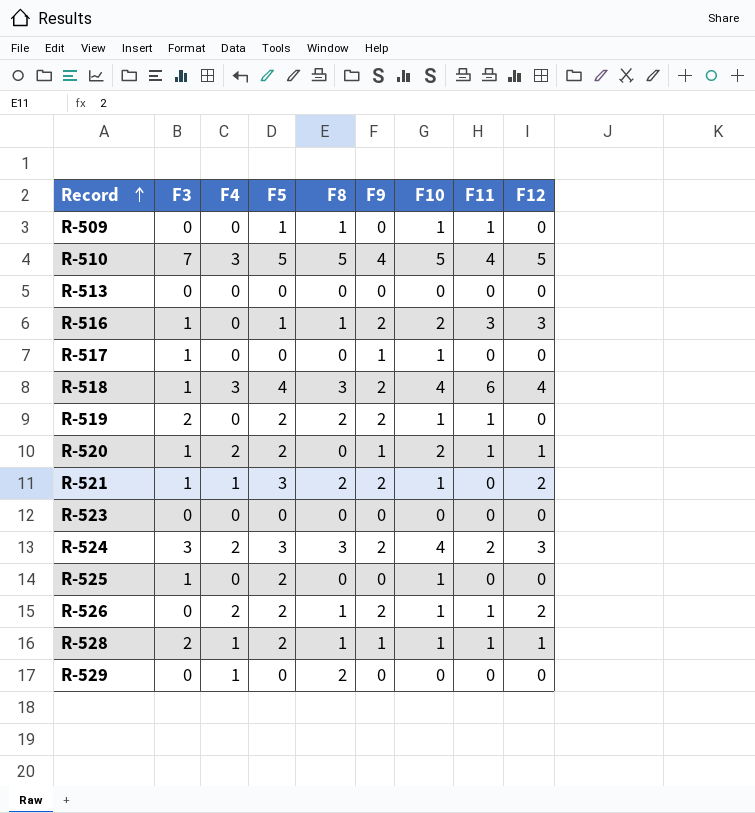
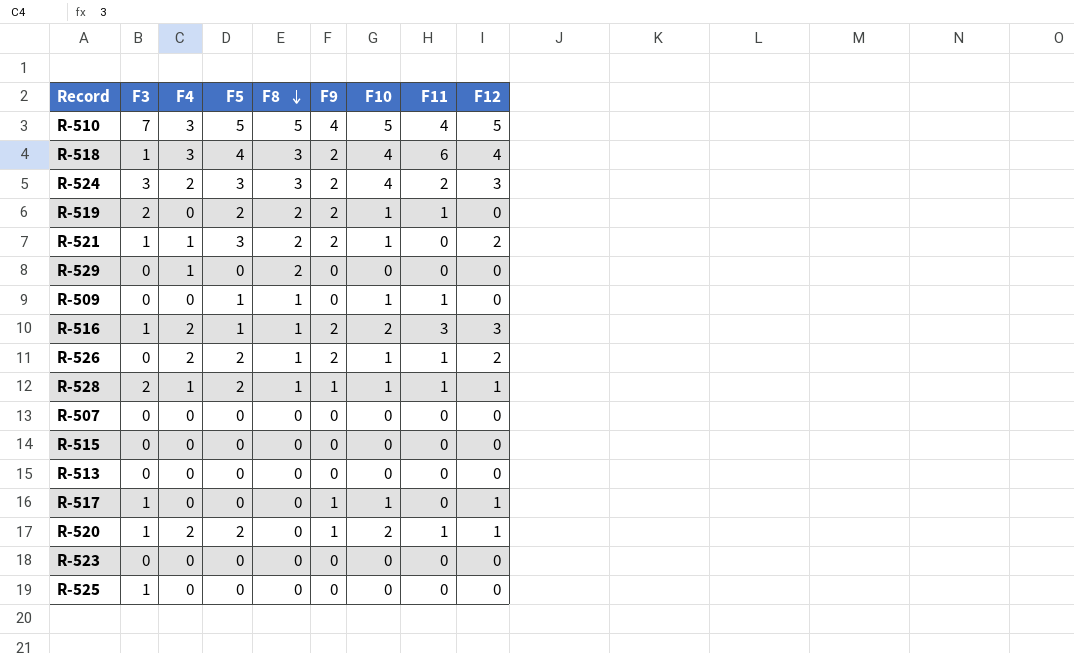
row order: Record ascending -> F8 descending
R-516 | F4: 0 -> 2
row R-507: none -> 0 | 0 | 0 | 0 | 0 | 0 | 0 | 0
row R-515: none -> 0 | 0 | 0 | 0 | 0 | 0 | 0 | 0
R-517 | F12: 0 -> 1
R-525 | F5: 2 -> 0
R-525 | F10: 1 -> 0

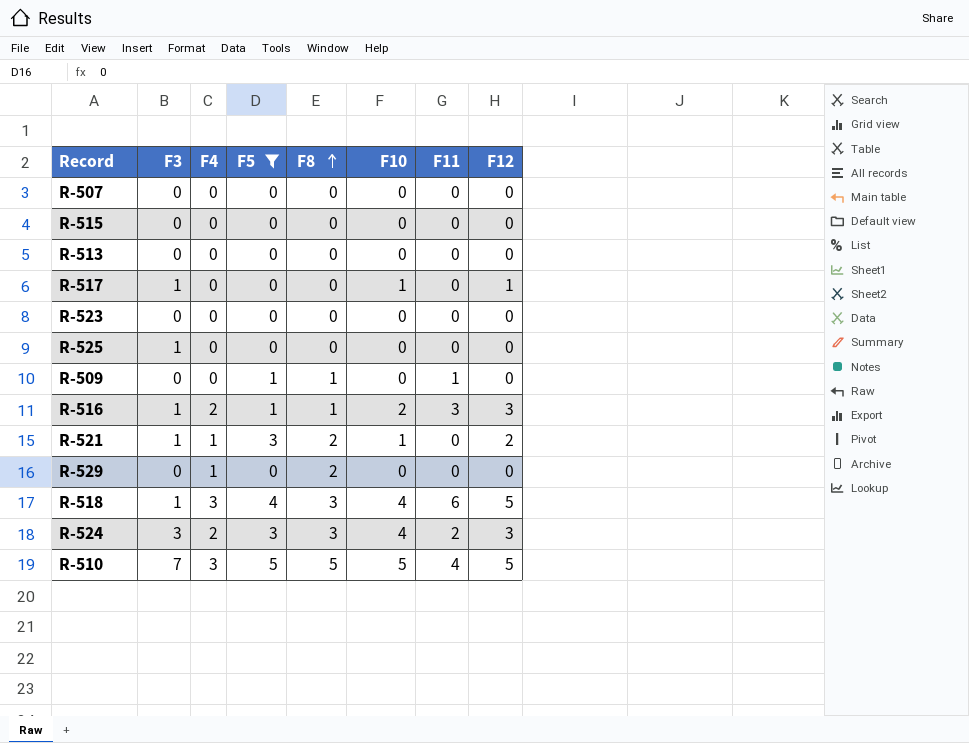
filter: none -> F5 != 2
row order: F8 descending -> F8 ascending
column F9 | position: 6 -> none
R-509 | F10: 1 -> 0
R-518 | F12: 4 -> 5

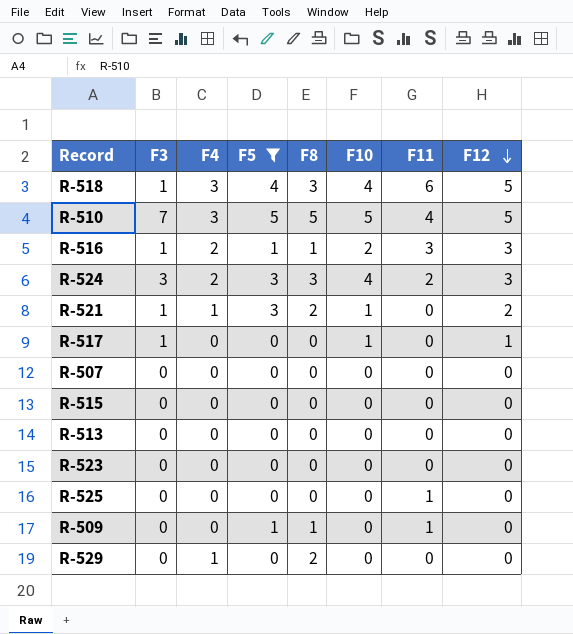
row order: F8 ascending -> F12 descending
R-525 | F3: 1 -> 0
R-525 | F11: 0 -> 1

